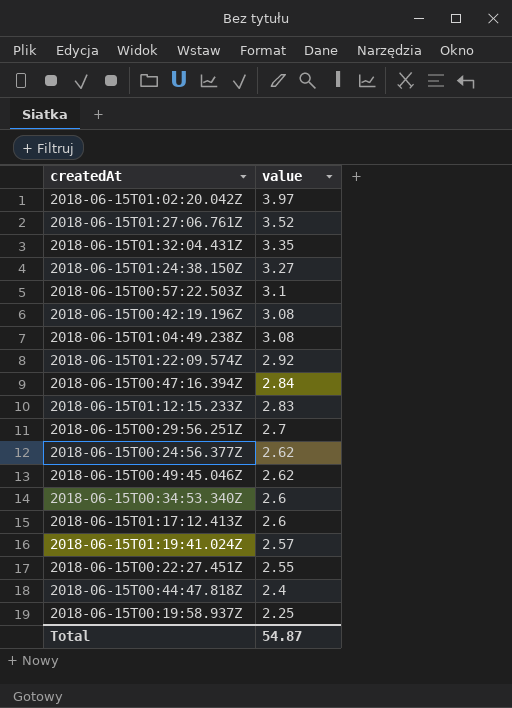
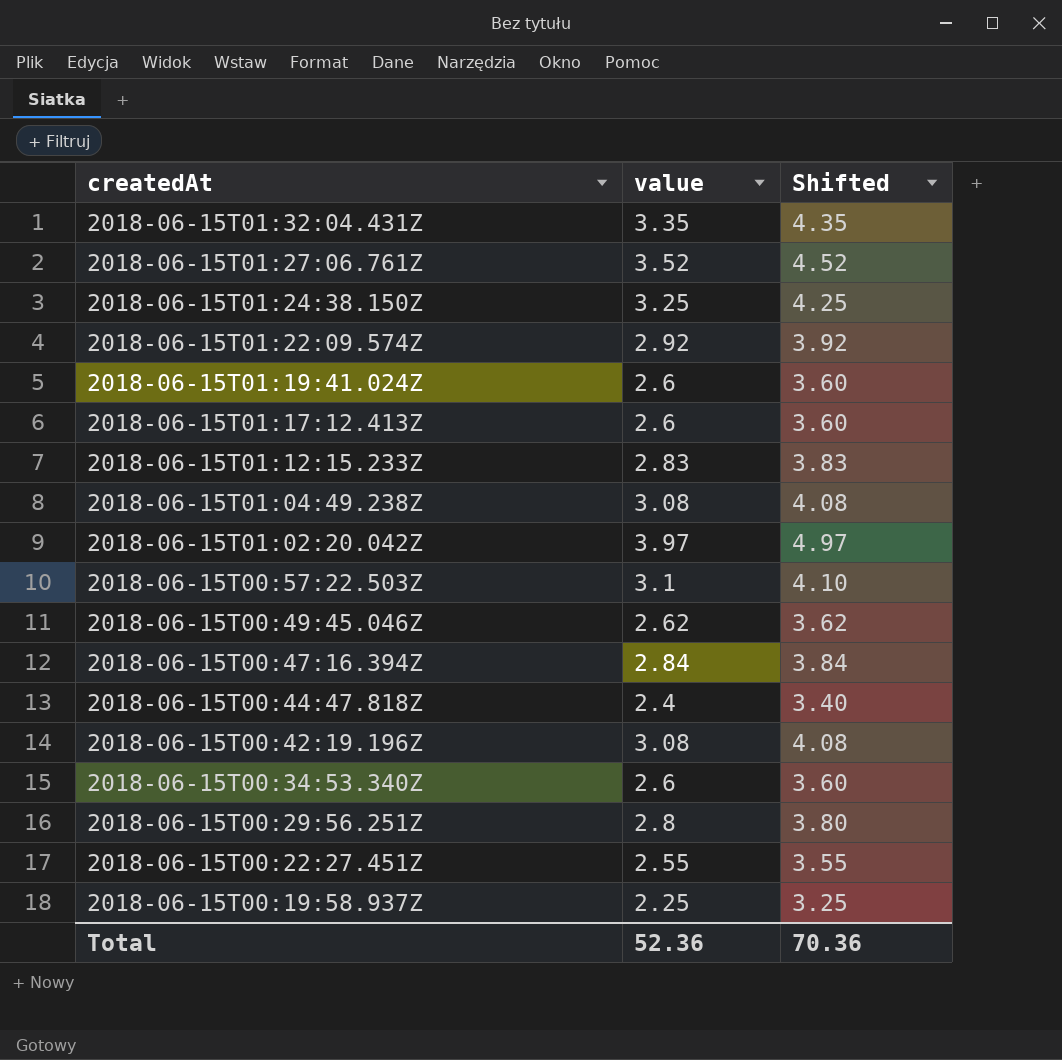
row order: value descending -> createdAt descending
column Shifted | formula: none -> [value] + 1
row 2018-06-15T00:24:56.377Z: 2.62 -> none
2018-06-15T01:24:38.150Z | value: 3.27 -> 3.25
2018-06-15T01:19:41.024Z | value: 2.57 -> 2.6
2018-06-15T00:29:56.251Z | value: 2.7 -> 2.8
Total | value: 54.87 -> 52.36

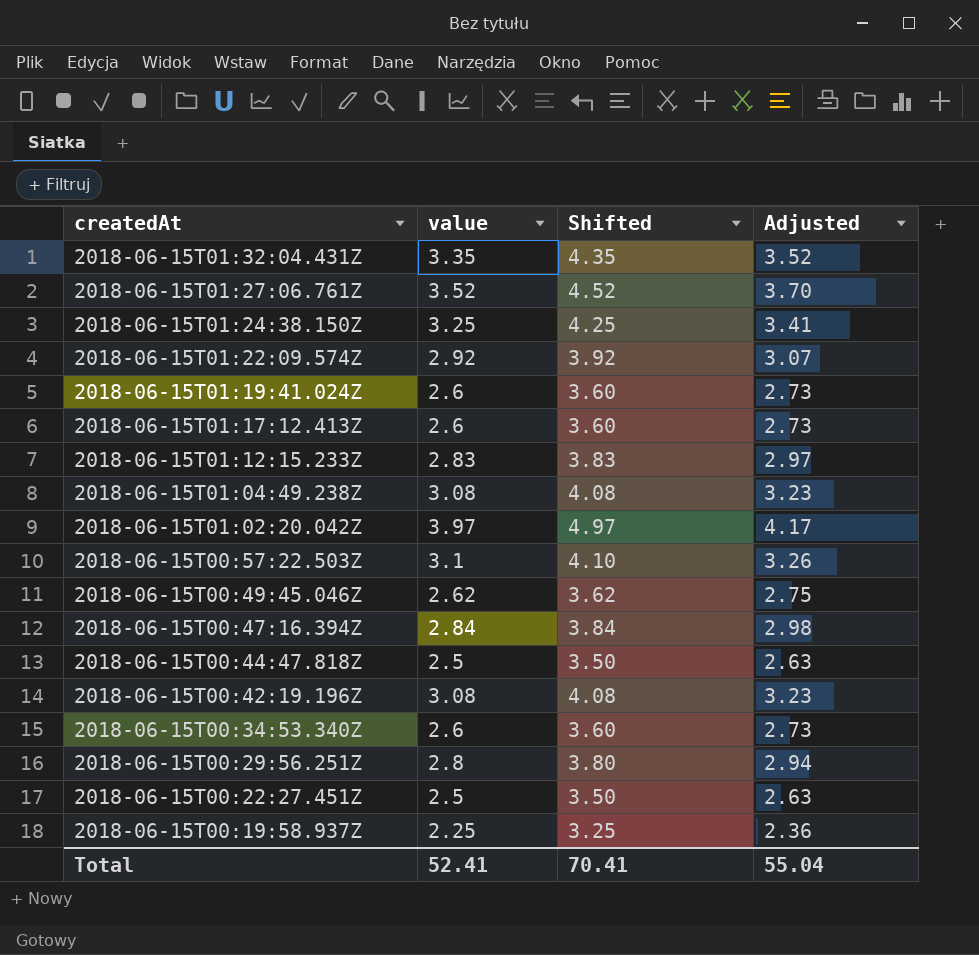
column Adjusted | formula: none -> [value] * 1.05
2018-06-15T00:44:47.818Z | value: 2.4 -> 2.5
2018-06-15T00:44:47.818Z | Shifted: 3.40 -> 3.50
2018-06-15T00:22:27.451Z | value: 2.55 -> 2.5
2018-06-15T00:22:27.451Z | Shifted: 3.55 -> 3.50
Total | value: 52.36 -> 52.41
Total | Shifted: 70.36 -> 70.41

